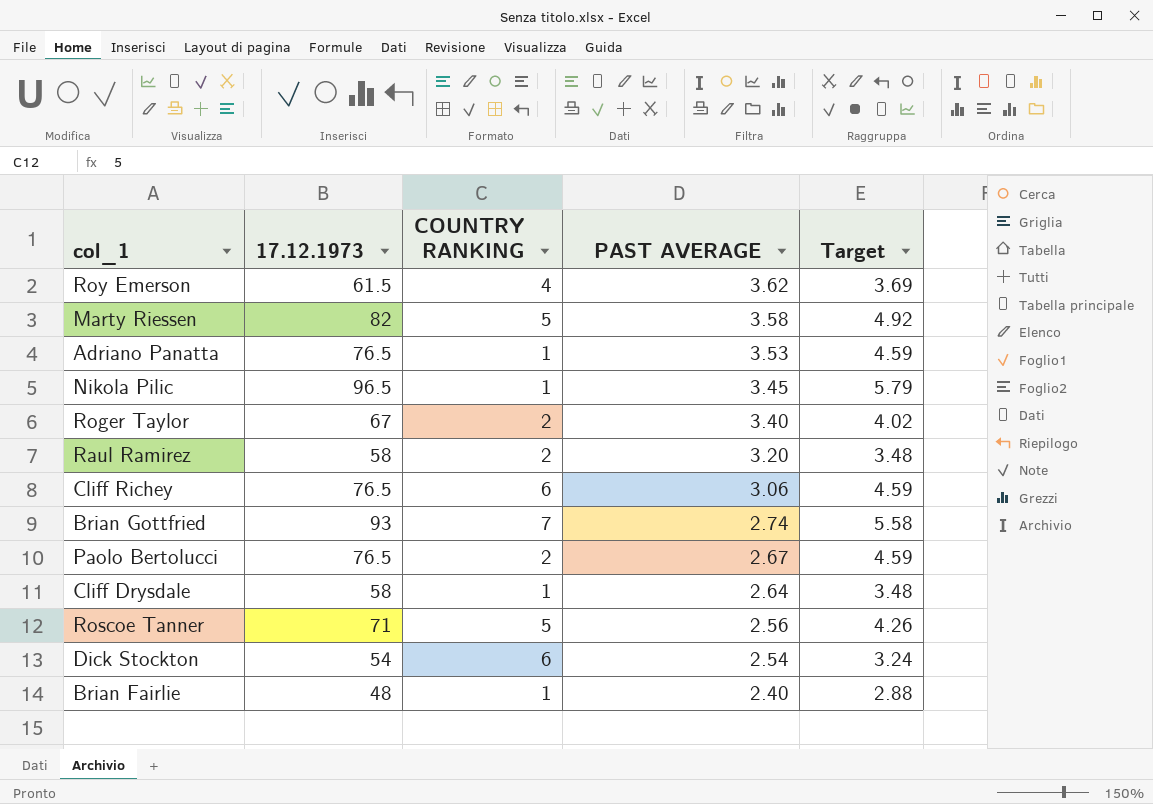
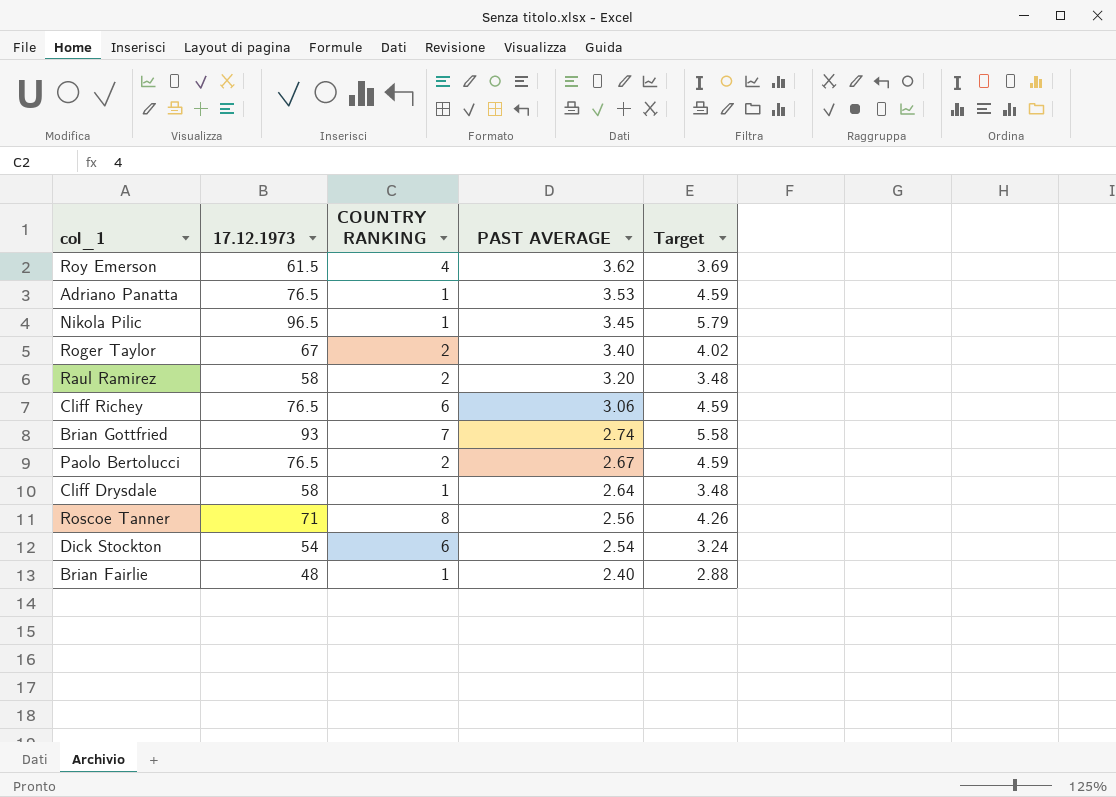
row Marty Riessen: 82 | 5 | 3.58 | 4.92 -> none
Roscoe Tanner | COUNTRY RANKING: 5 -> 8

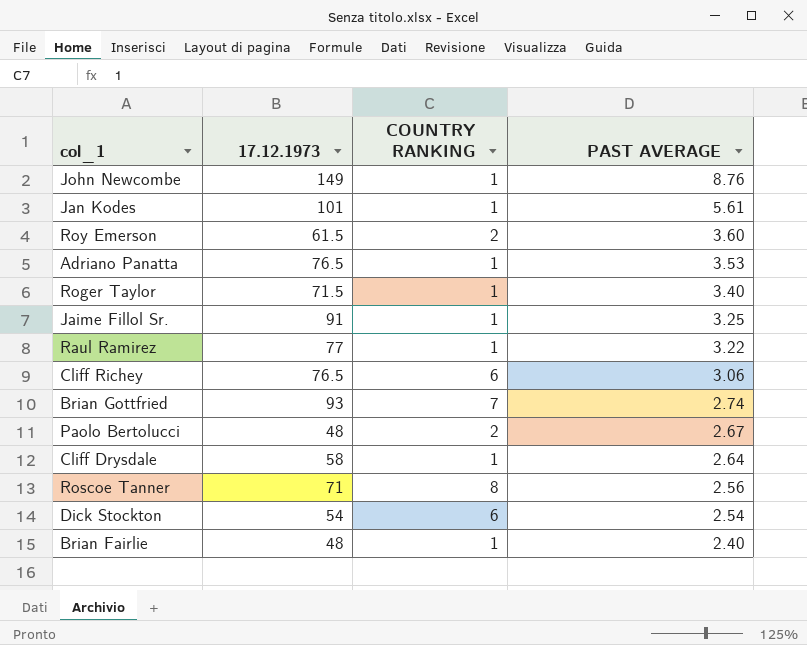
column Target | formula: [17.12.1973] * 0.06 -> none
row Nikola Pilic: 96.5 | 1 | 3.45 | 5.79 -> none
row John Newcombe: none -> 149 | 1 | 8.76
row Jan Kodes: none -> 101 | 1 | 5.61
Roy Emerson | COUNTRY RANKING: 4 -> 2
Roy Emerson | PAST AVERAGE: 3.62 -> 3.60
Roger Taylor | 17.12.1973: 67 -> 71.5
Roger Taylor | COUNTRY RANKING: 2 -> 1
row Jaime Fillol Sr.: none -> 91 | 1 | 3.25
Raul Ramirez | 17.12.1973: 58 -> 77
Raul Ramirez | COUNTRY RANKING: 2 -> 1
Raul Ramirez | PAST AVERAGE: 3.20 -> 3.22
Paolo Bertolucci | 17.12.1973: 76.5 -> 48

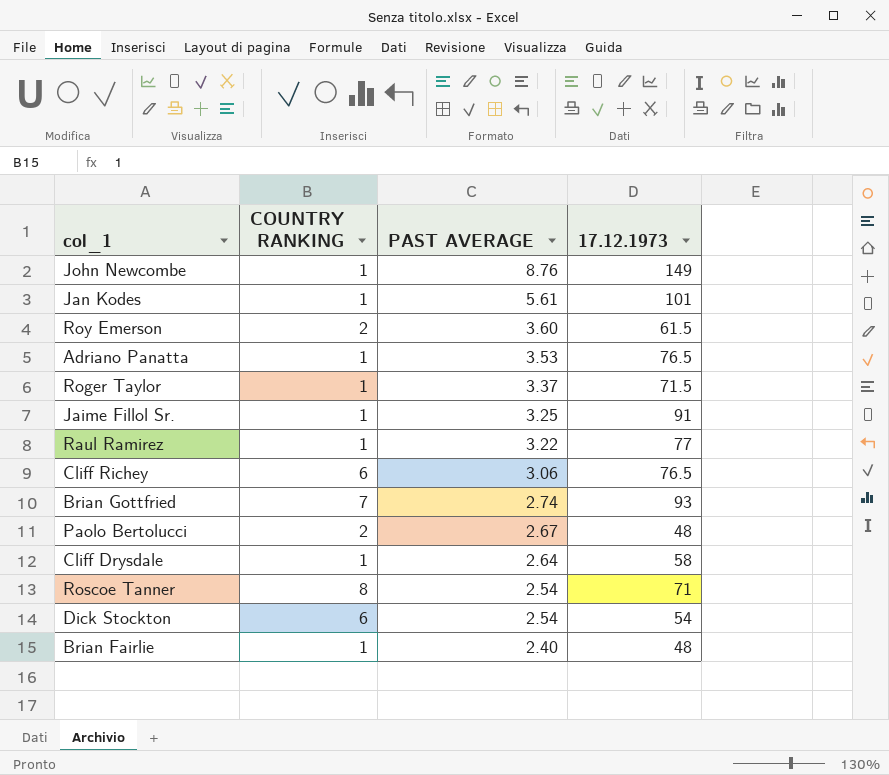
column 17.12.1973 | position: 2 -> 4
Roger Taylor | PAST AVERAGE: 3.40 -> 3.37
Roscoe Tanner | PAST AVERAGE: 2.56 -> 2.54

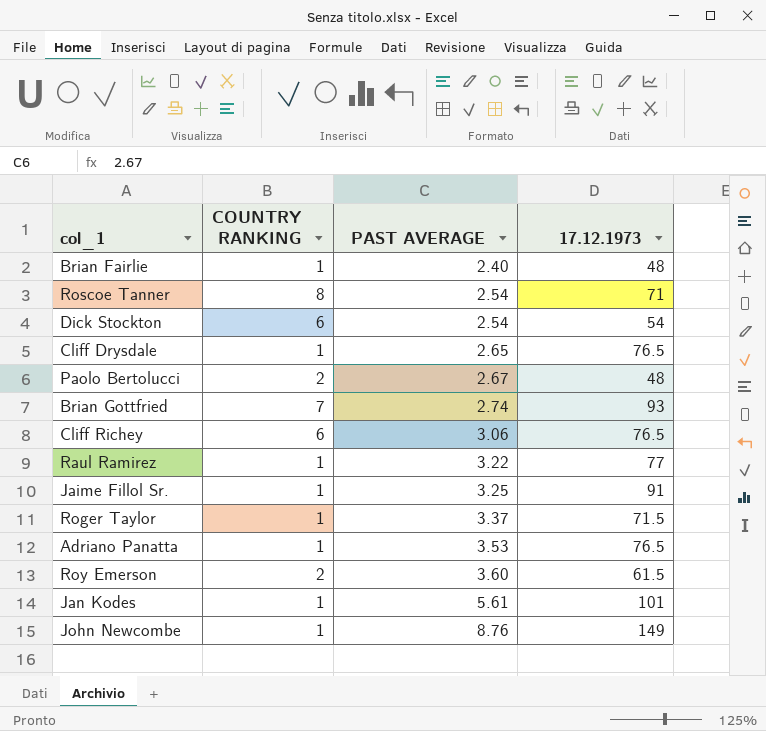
row order: PAST AVERAGE descending -> PAST AVERAGE ascending
Cliff Drysdale | PAST AVERAGE: 2.64 -> 2.65
Cliff Drysdale | 17.12.1973: 58 -> 76.5

